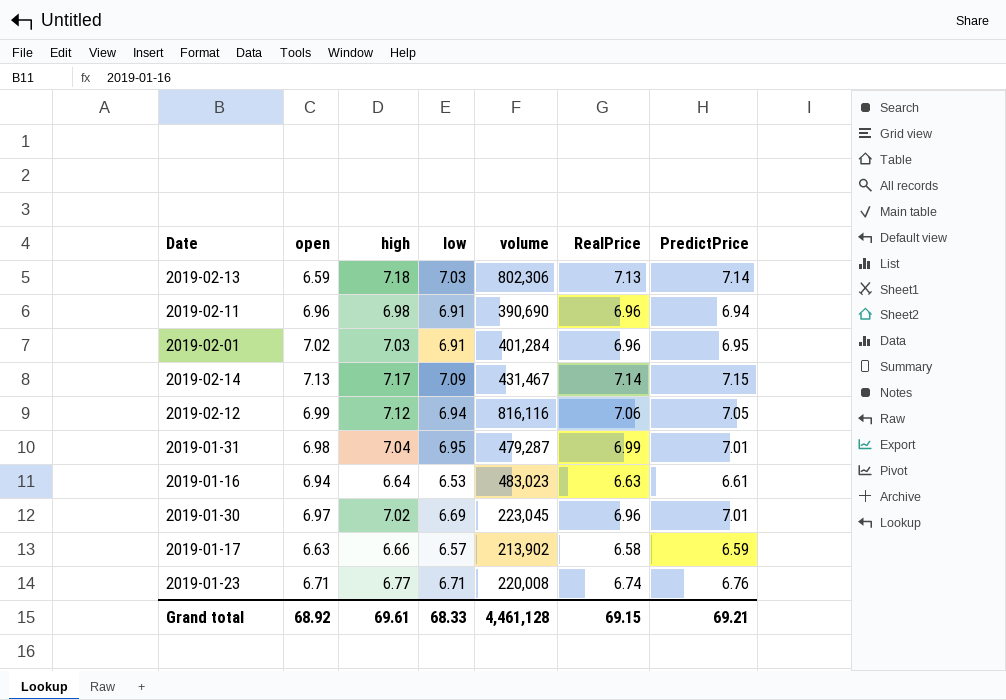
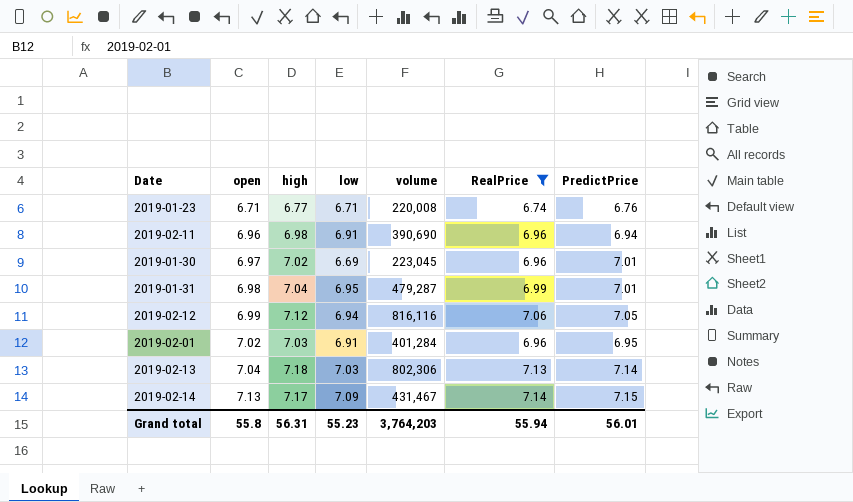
filter: none -> RealPrice >= 6.74
row order: none -> open ascending
2019-02-13 | open: 6.59 -> 7.04
Grand total | open: 68.92 -> 55.8
Grand total | high: 69.61 -> 56.31
Grand total | low: 68.33 -> 55.23
Grand total | volume: 4,461,128 -> 3,764,203
Grand total | RealPrice: 69.15 -> 55.94
Grand total | PredictPrice: 69.21 -> 56.01

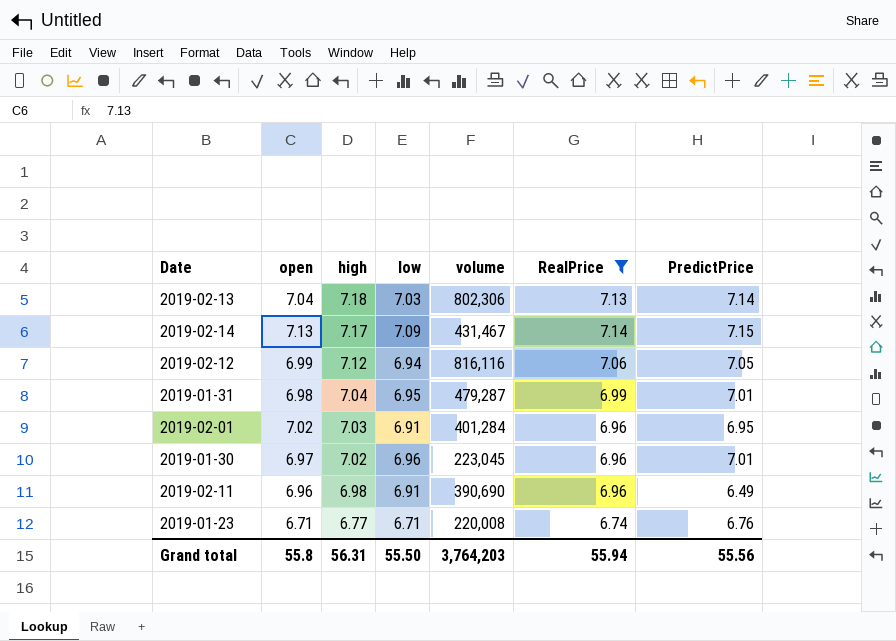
row order: open ascending -> high descending
2019-01-30 | low: 6.69 -> 6.96
2019-02-11 | PredictPrice: 6.94 -> 6.49
Grand total | low: 55.23 -> 55.50
Grand total | PredictPrice: 56.01 -> 55.56

